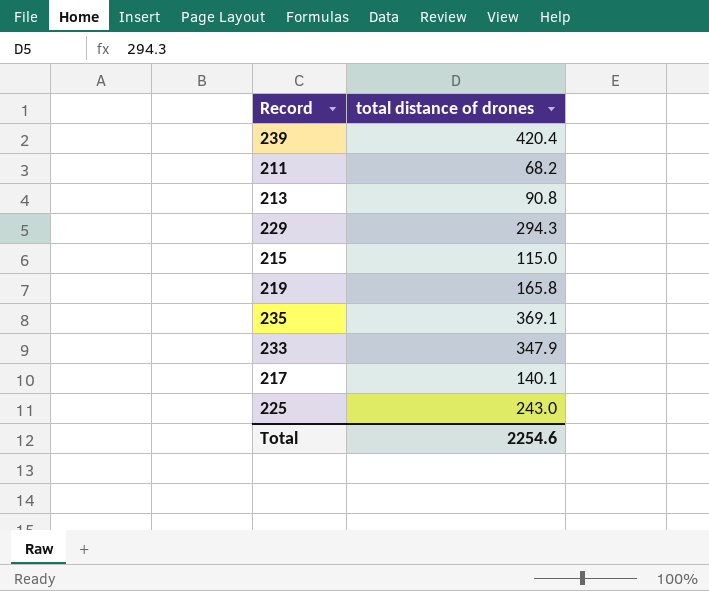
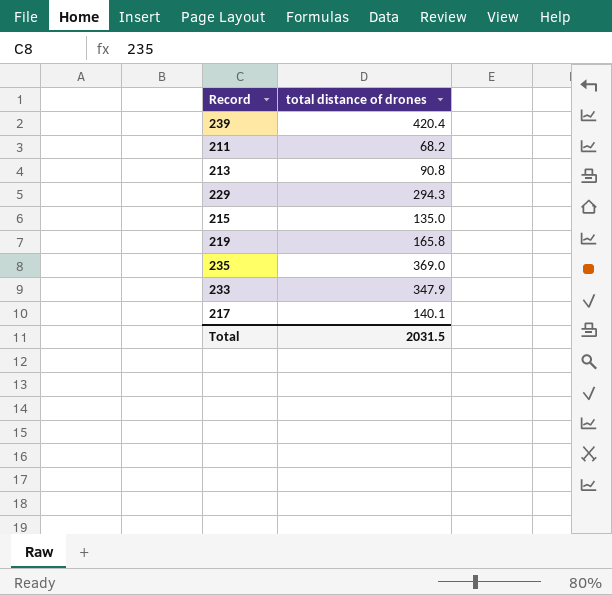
row 225: 243.0 -> none
215 | total distance of drones: 115.0 -> 135.0
235 | total distance of drones: 369.1 -> 369.0
Total | total distance of drones: 2254.6 -> 2031.5

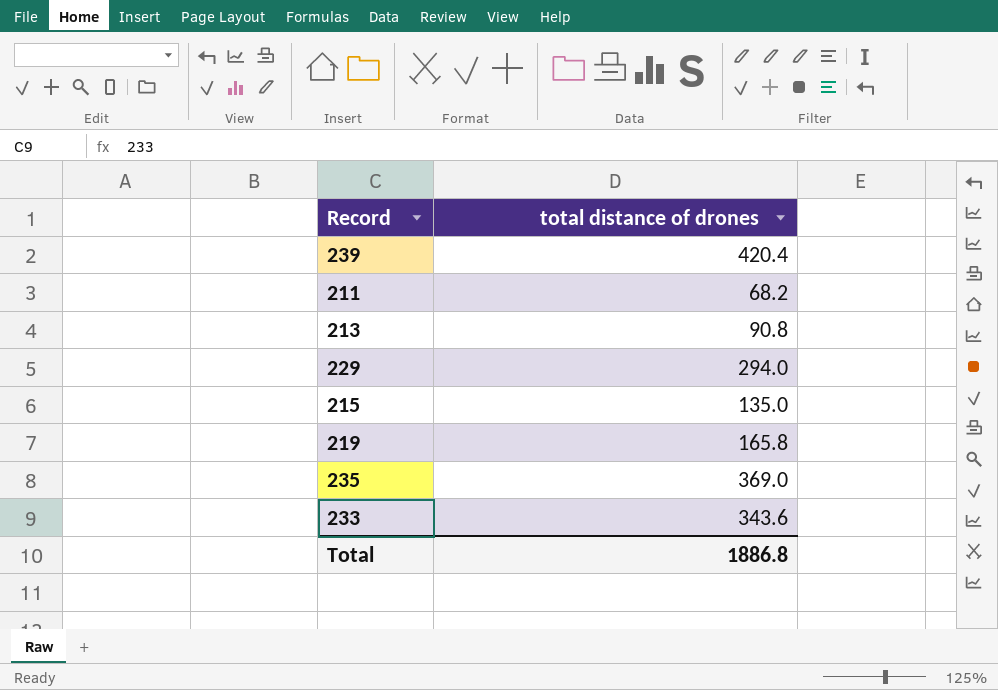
row 217: 140.1 -> none
229 | total distance of drones: 294.3 -> 294.0
233 | total distance of drones: 347.9 -> 343.6
Total | total distance of drones: 2031.5 -> 1886.8

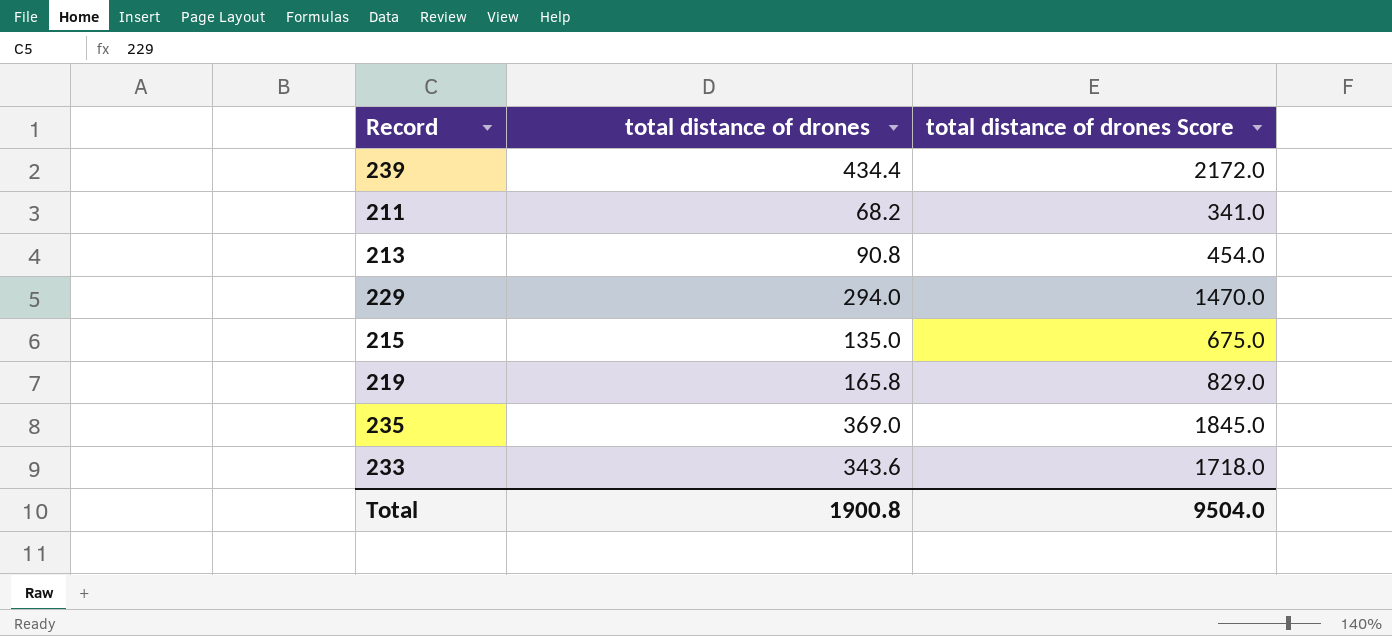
column total distance of drones Score | formula: none -> [total distance of drones] * 5
239 | total distance of drones: 420.4 -> 434.4
Total | total distance of drones: 1886.8 -> 1900.8

